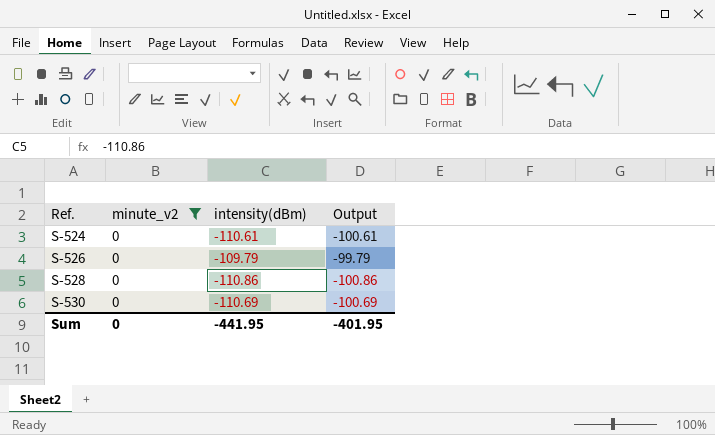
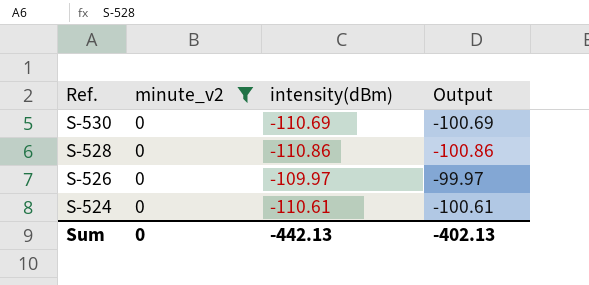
row order: Ref. ascending -> Ref. descending
S-526 | intensity(dBm): -109.79 -> -109.97
S-526 | Output: -99.79 -> -99.97
Sum | intensity(dBm): -441.95 -> -442.13
Sum | Output: -401.95 -> -402.13

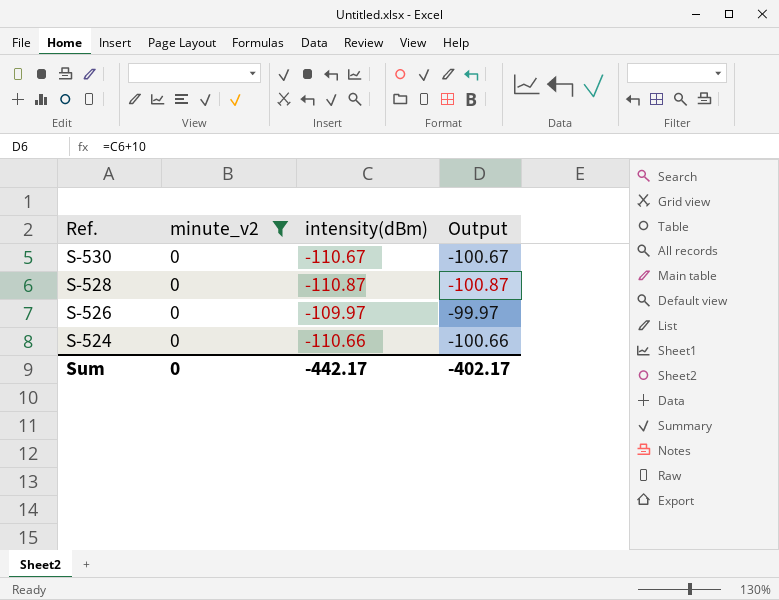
S-530 | intensity(dBm): -110.69 -> -110.67
S-530 | Output: -100.69 -> -100.67
S-528 | intensity(dBm): -110.86 -> -110.87
S-528 | Output: -100.86 -> -100.87
S-524 | intensity(dBm): -110.61 -> -110.66
S-524 | Output: -100.61 -> -100.66
Sum | intensity(dBm): -442.13 -> -442.17
Sum | Output: -402.13 -> -402.17

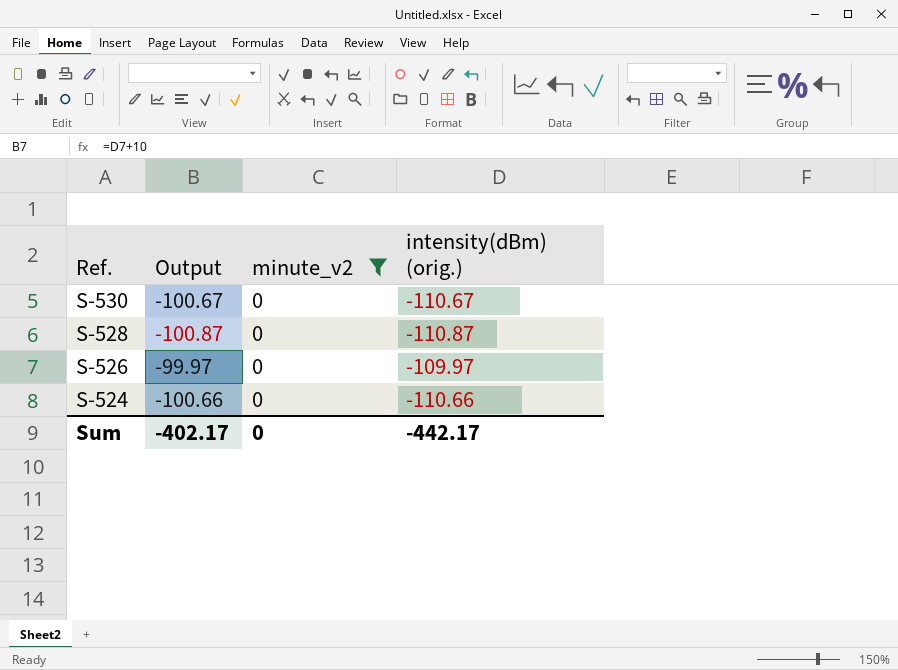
column Output | position: 4 -> 2
column name: intensity(dBm) -> intensity(dBm) (orig.)

